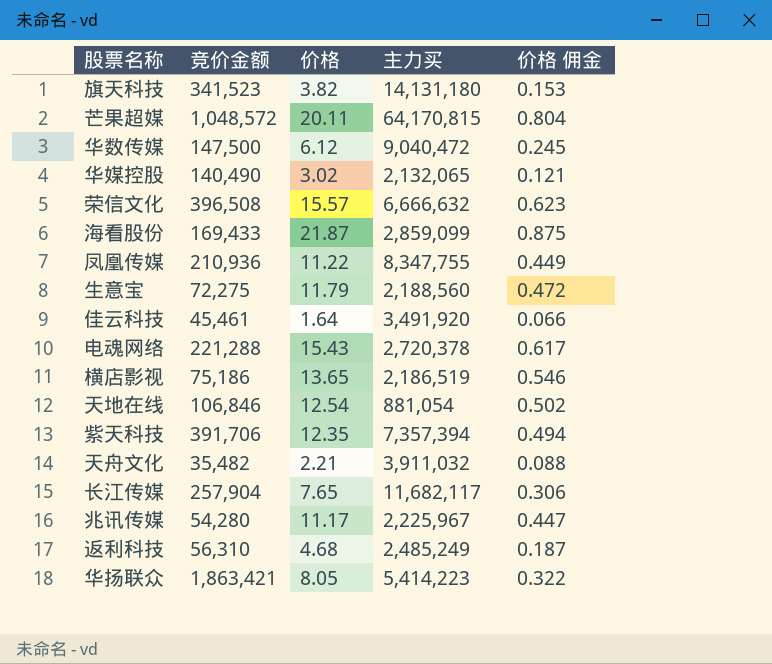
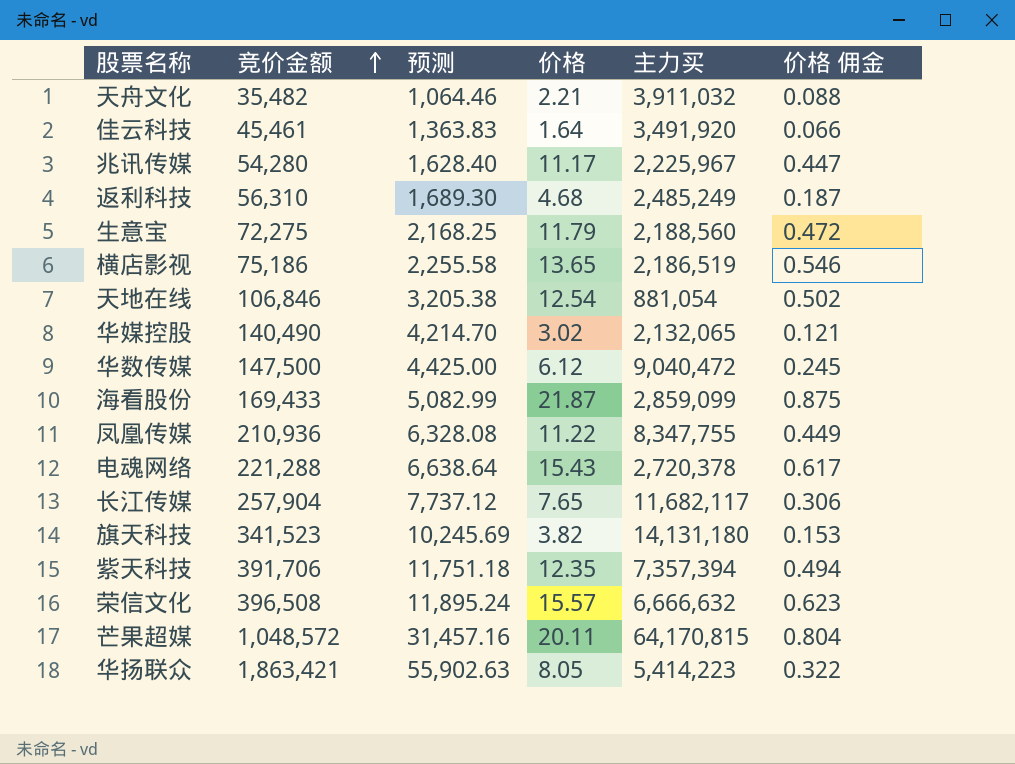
row order: none -> 竞价金额 ascending
column 预测 | formula: none -> [竞价金额] * 0.03

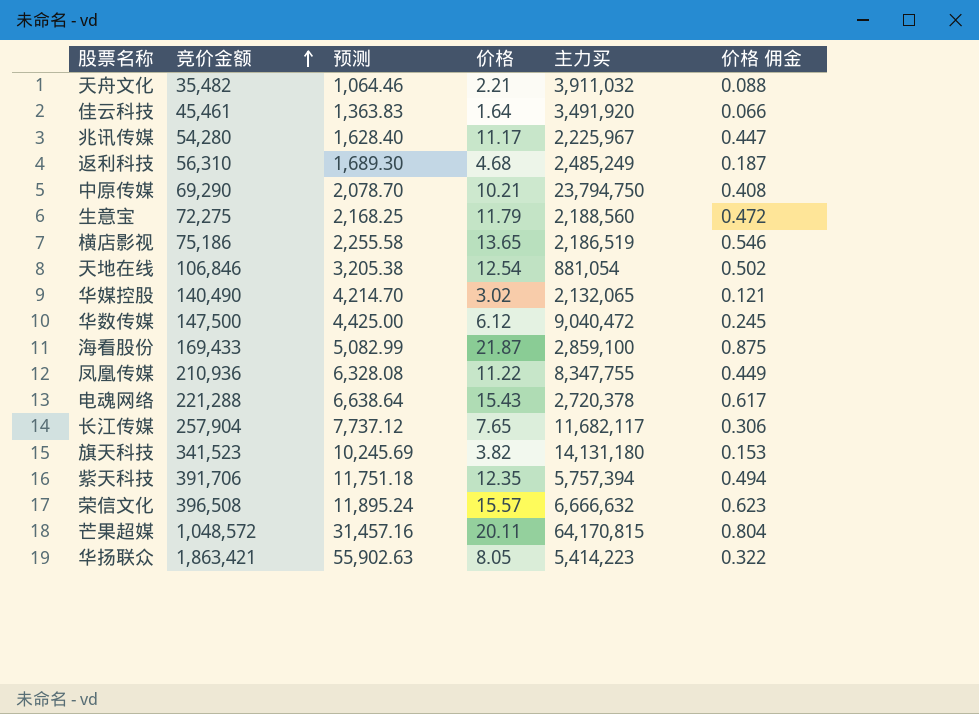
row 中原传媒: none -> 69,290 | 2,078.70 | 10.21 | 23,794,750 | 0.408
海看股份 | 主力买: 2,859,099 -> 2,859,100
紫天科技 | 主力买: 7,357,394 -> 5,757,394

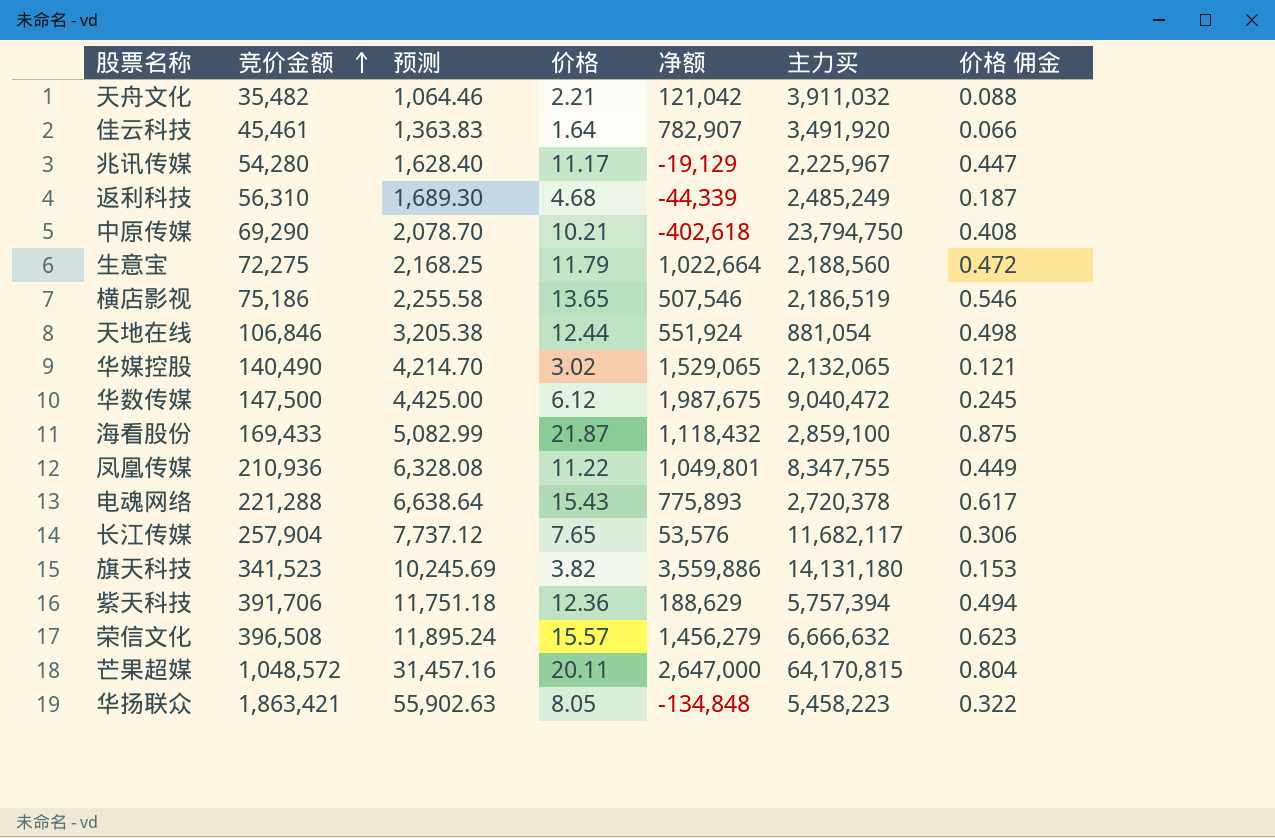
column 净额 | position: none -> 5
天地在线 | 价格: 12.54 -> 12.44
天地在线 | 价格 佣金: 0.502 -> 0.498
紫天科技 | 价格: 12.35 -> 12.36
华扬联众 | 主力买: 5,414,223 -> 5,458,223

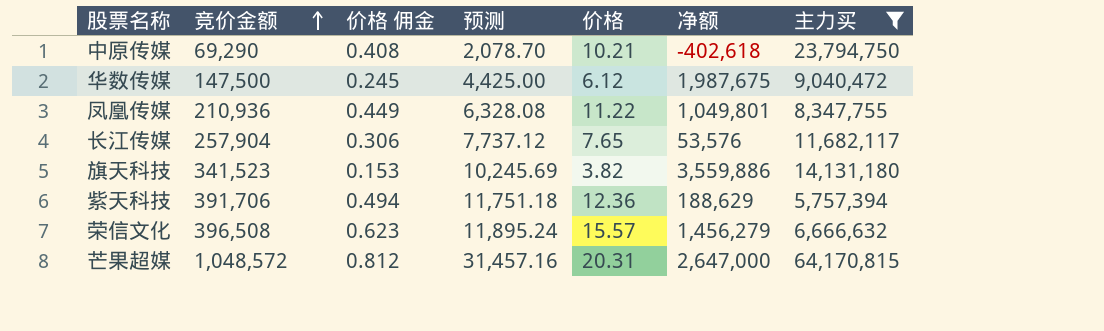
filter: none -> 主力买 >= 5,757,394
column 价格 佣金 | position: 7 -> 3
芒果超媒 | 价格 佣金: 0.804 -> 0.812
芒果超媒 | 价格: 20.11 -> 20.31

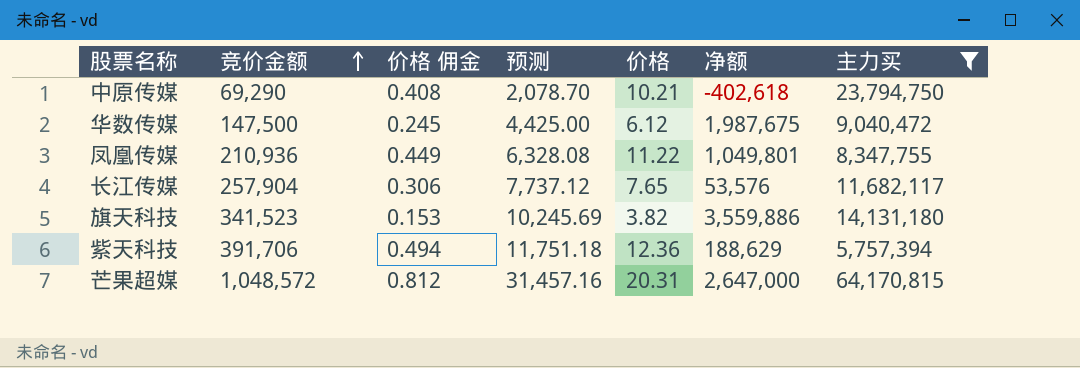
row 荣信文化: 396,508 | 0.623 | 11,895.24 | 15.57 | 1,456,279 | 6,666,632 -> none

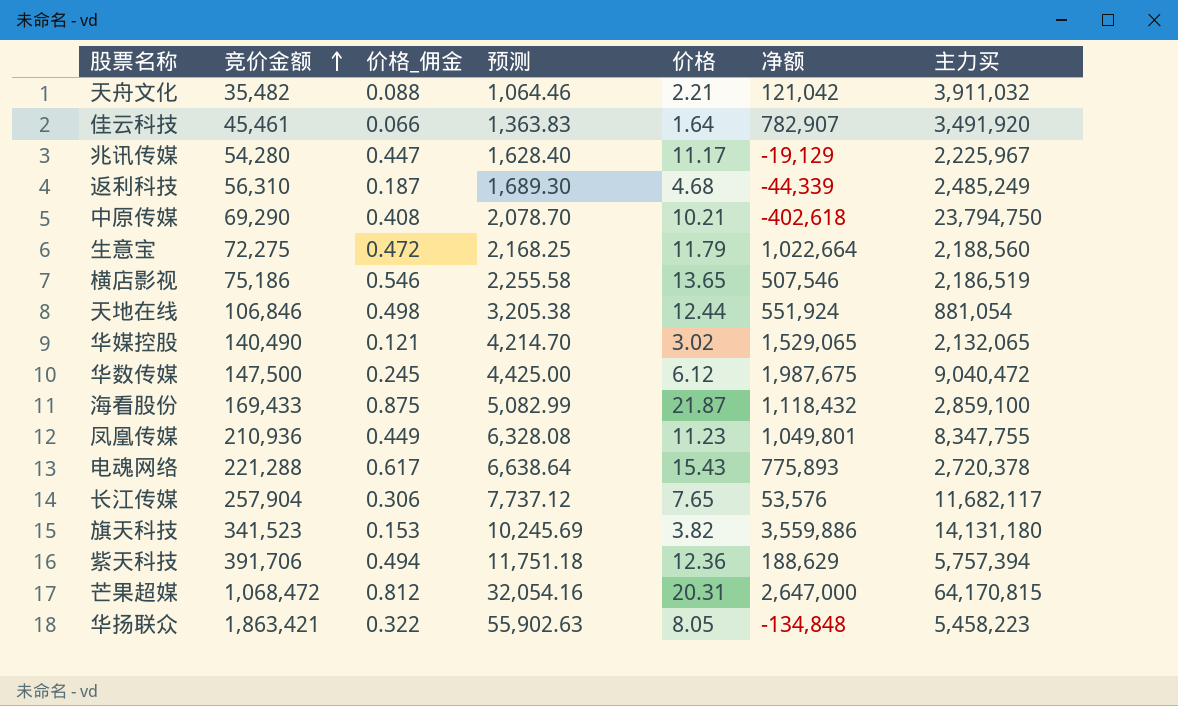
filter: 主力买 >= 5,757,394 -> none
column name: 价格 佣金 -> 价格_佣金
凤凰传媒 | 价格: 11.22 -> 11.23
芒果超媒 | 竞价金额: 1,048,572 -> 1,068,472
芒果超媒 | 预测: 31,457.16 -> 32,054.16

